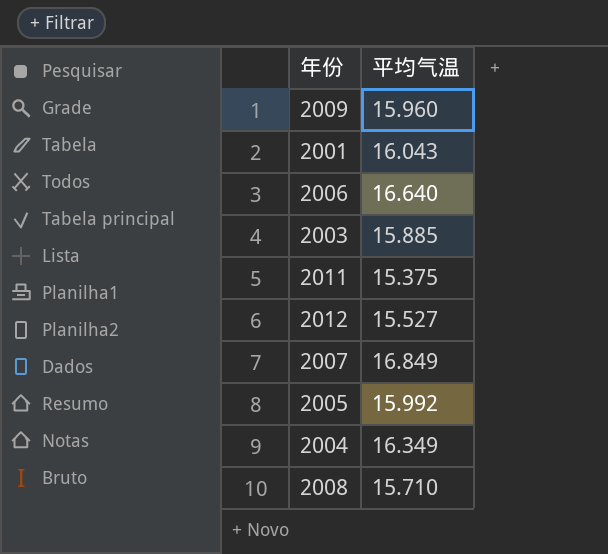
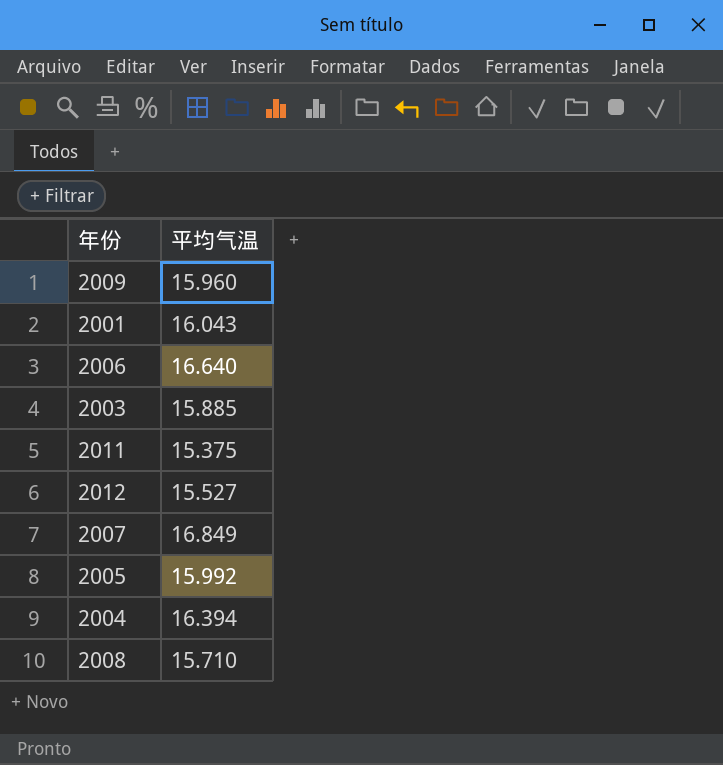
2004 | 平均气温: 16.349 -> 16.394

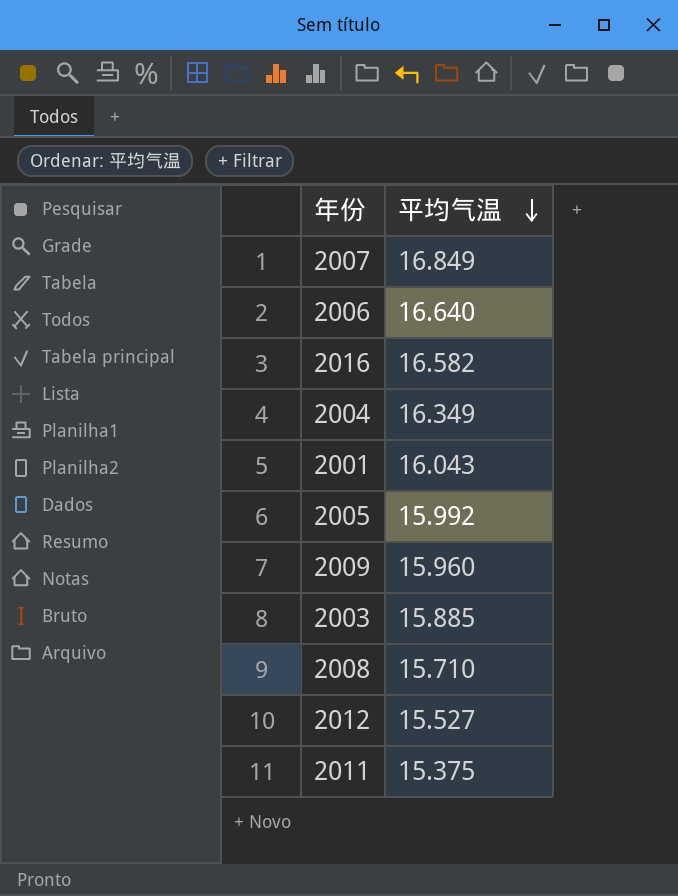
row order: none -> 平均气温 descending
row 2016: none -> 16.582
2004 | 平均气温: 16.394 -> 16.349

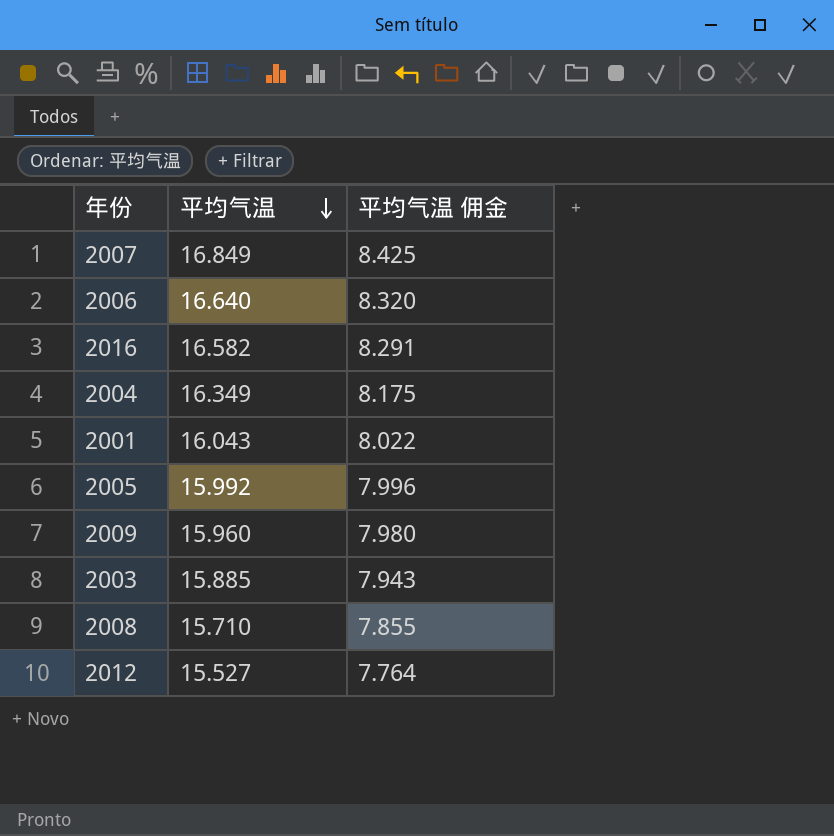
column 平均气温 佣金 | formula: none -> [平均气温] * 0.5
row 2011: 15.375 -> none

